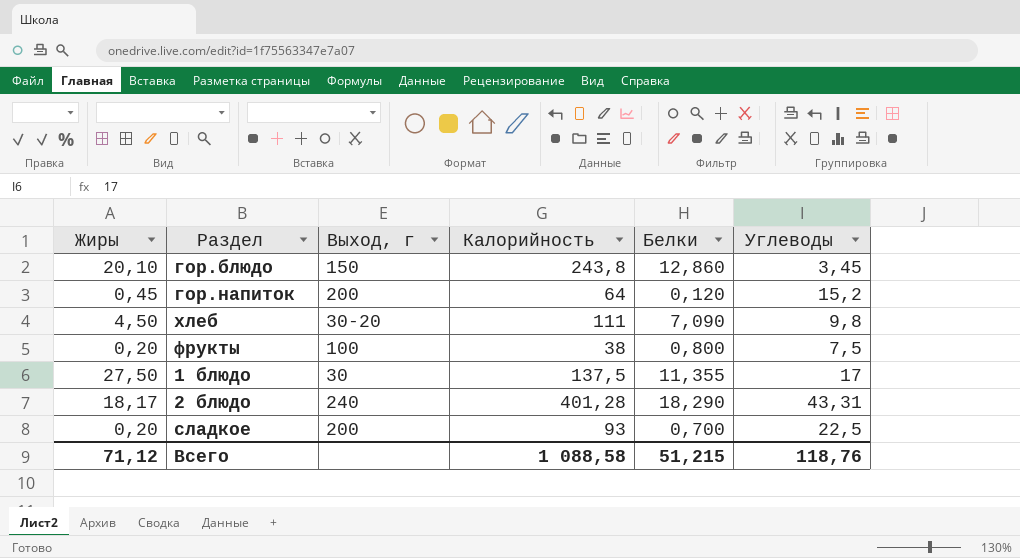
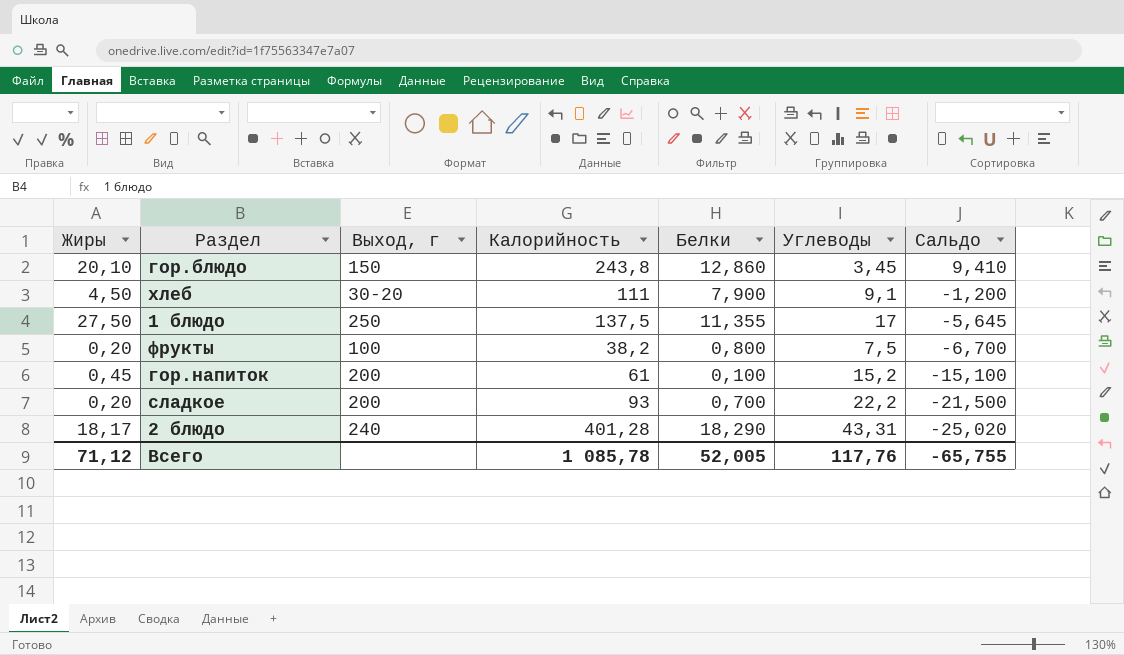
row order: none -> Сальдо descending
column Сальдо | formula: none -> [Белки] - [Углеводы]
хлеб | Белки: 7,090 -> 7,900
хлеб | Углеводы: 9,8 -> 9,1
1 блюдо | Выход, г: 30 -> 250
фрукты | Калорийность: 38 -> 38,2
гор.напиток | Калорийность: 64 -> 61
гор.напиток | Белки: 0,120 -> 0,100
сладкое | Углеводы: 22,5 -> 22,2
Всего | Калорийность: 1 088,58 -> 1 085,78
Всего | Белки: 51,215 -> 52,005
Всего | Углеводы: 118,76 -> 117,76

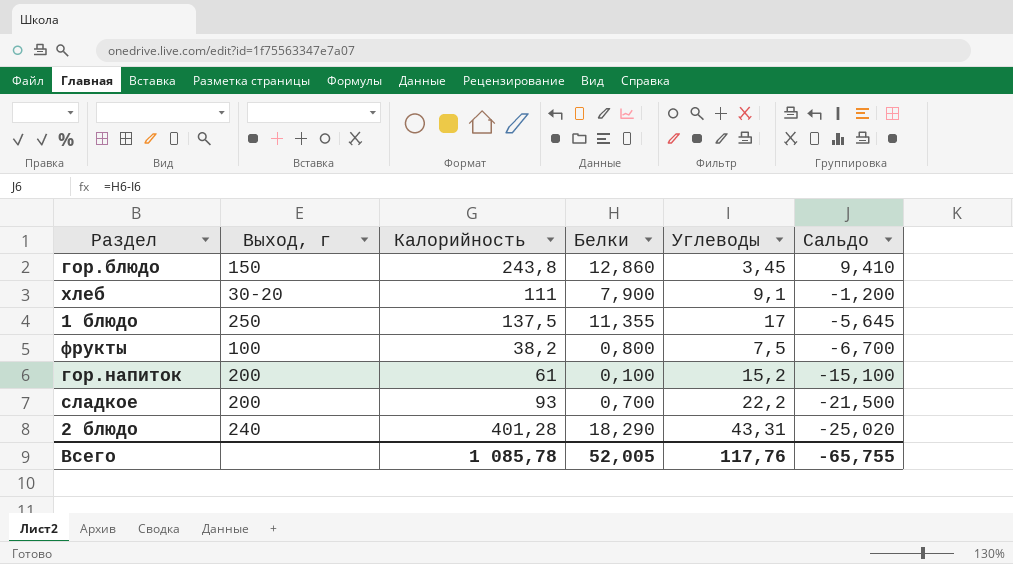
column Жиры | position: 1 -> none

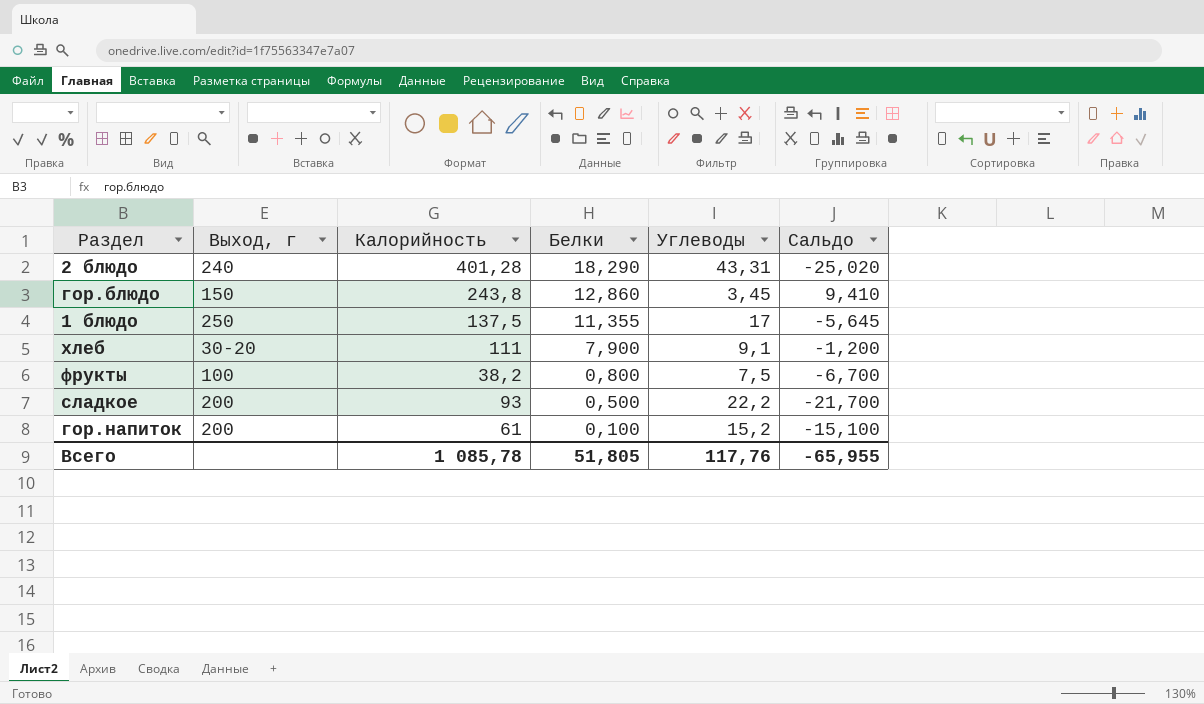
row order: Сальдо descending -> Белки descending
сладкое | Белки: 0,700 -> 0,500
сладкое | Сальдо: -21,500 -> -21,700
Всего | Белки: 52,005 -> 51,805
Всего | Сальдо: -65,755 -> -65,955

